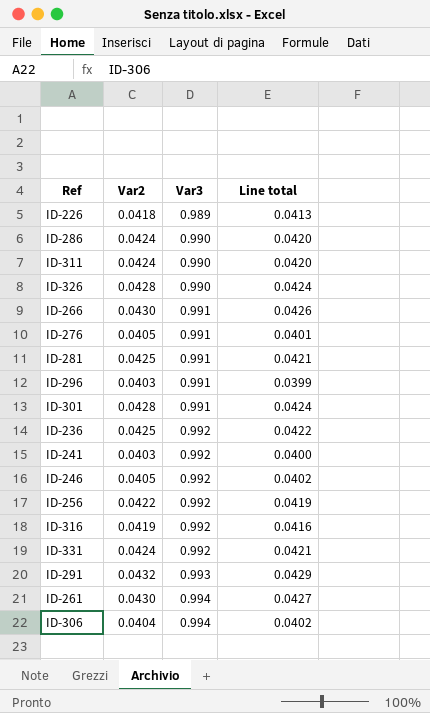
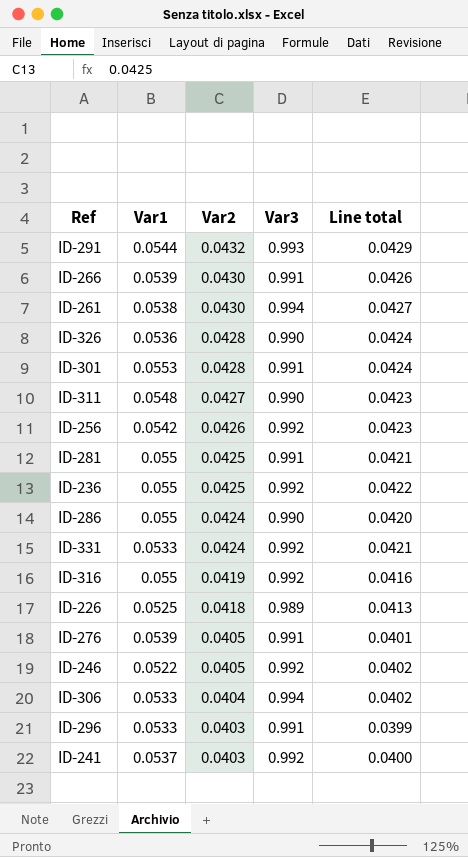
row order: Var3 ascending -> Var2 descending
column Var1 | position: none -> 2
ID-311 | Var2: 0.0424 -> 0.0427
ID-311 | Line total: 0.0420 -> 0.0423
ID-256 | Var2: 0.0422 -> 0.0426
ID-256 | Line total: 0.0419 -> 0.0423

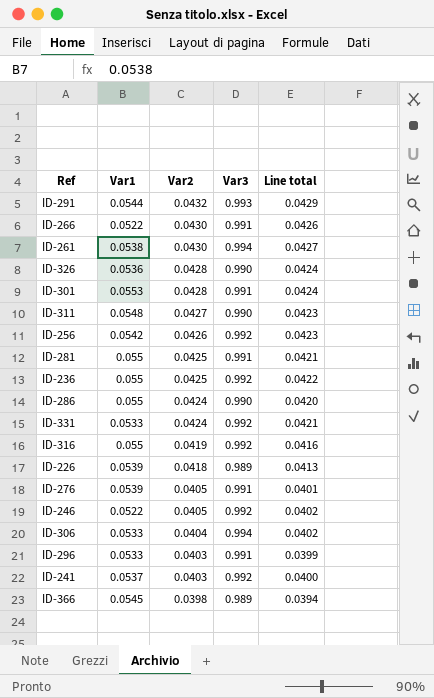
ID-266 | Var1: 0.0539 -> 0.0522
ID-226 | Var1: 0.0525 -> 0.0539
row ID-366: none -> 0.0545 | 0.0398 | 0.989 | 0.0394

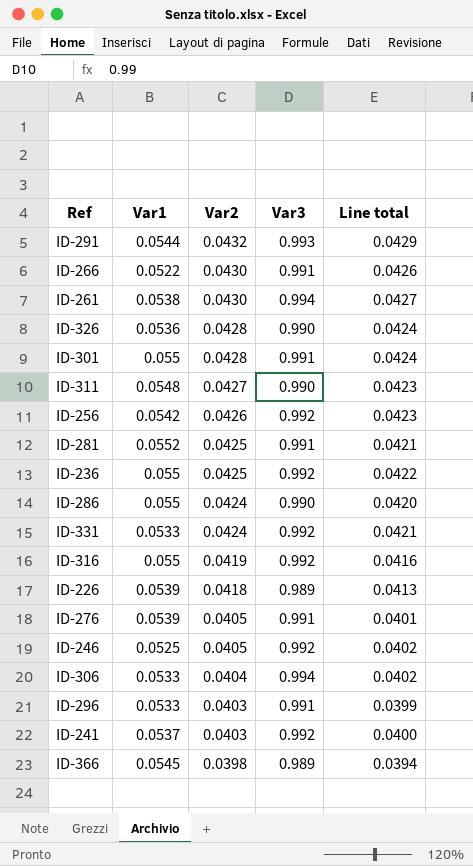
ID-301 | Var1: 0.0553 -> 0.055
ID-281 | Var1: 0.055 -> 0.0552
ID-246 | Var1: 0.0522 -> 0.0525

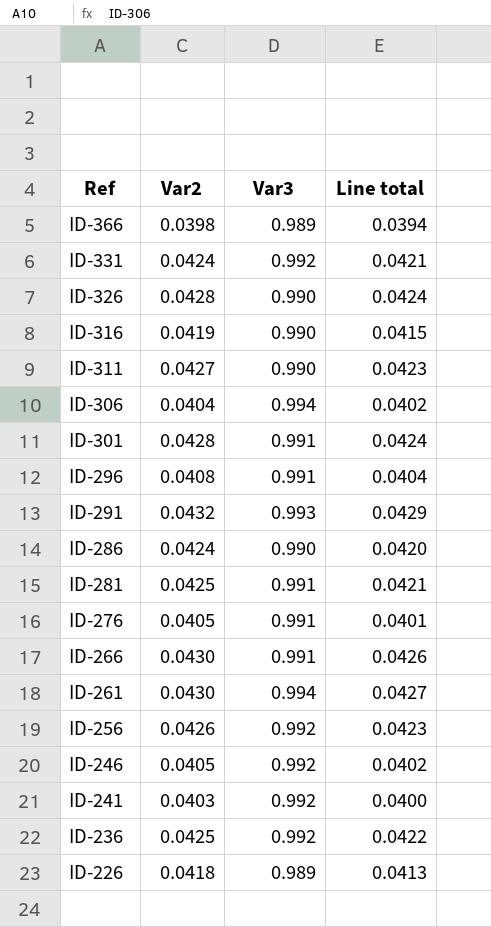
row order: Var2 descending -> Ref descending
column Var1 | position: 2 -> none
ID-316 | Var3: 0.992 -> 0.990
ID-316 | Line total: 0.0416 -> 0.0415
ID-296 | Var2: 0.0403 -> 0.0408
ID-296 | Line total: 0.0399 -> 0.0404

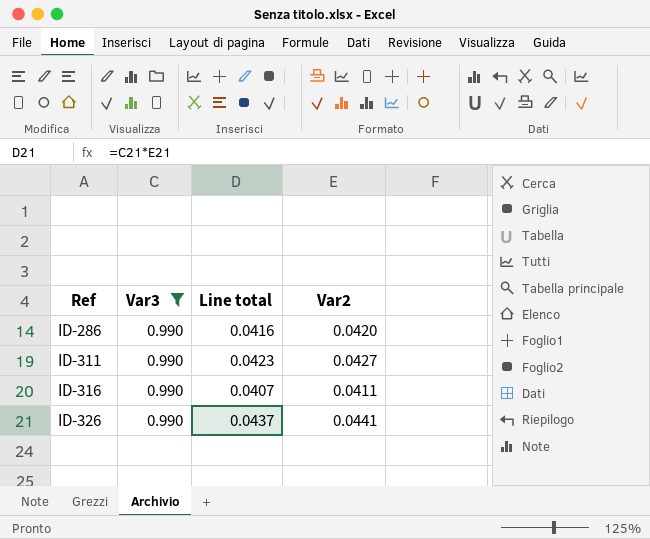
filter: none -> Var3 = 0.990
row order: Ref descending -> Ref ascending
column Var2 | position: 2 -> 4
ID-286 | Line total: 0.0420 -> 0.0416
ID-286 | Var2: 0.0424 -> 0.0420
ID-316 | Line total: 0.0415 -> 0.0407
ID-316 | Var2: 0.0419 -> 0.0411
ID-326 | Line total: 0.0424 -> 0.0437
ID-326 | Var2: 0.0428 -> 0.0441

